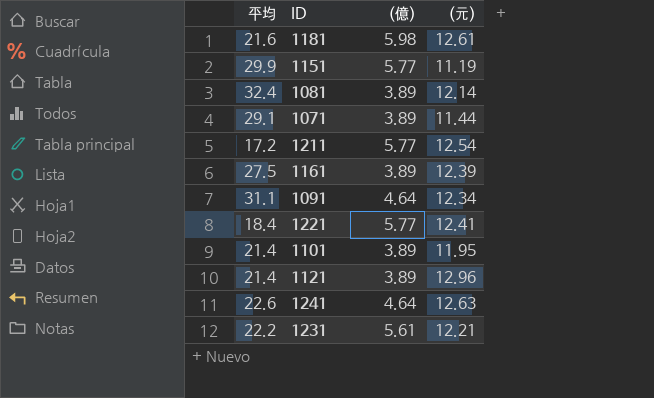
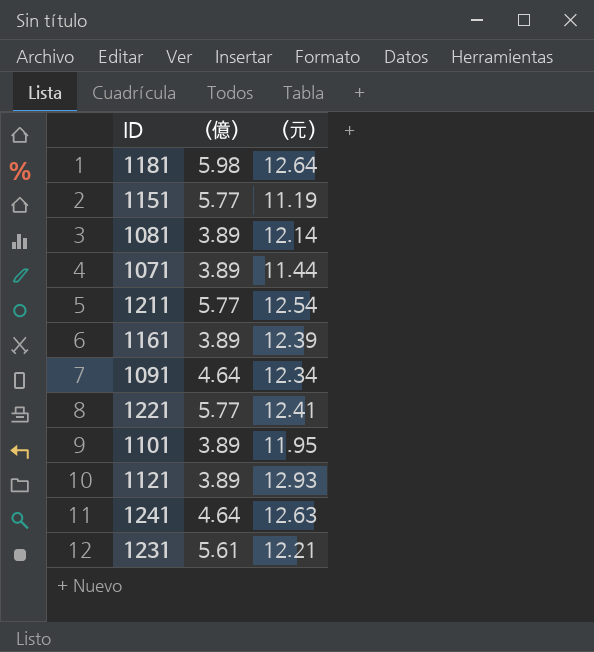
column 平均 | position: 1 -> none
1181 | (元): 12.61 -> 12.64
1121 | (元): 12.96 -> 12.93

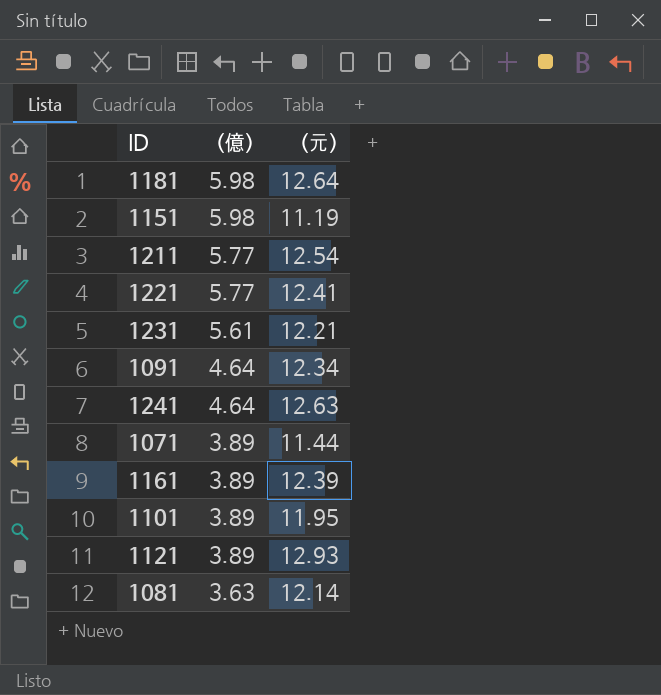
row order: none -> (億) descending
1151 | (億): 5.77 -> 5.98
1081 | (億): 3.89 -> 3.63

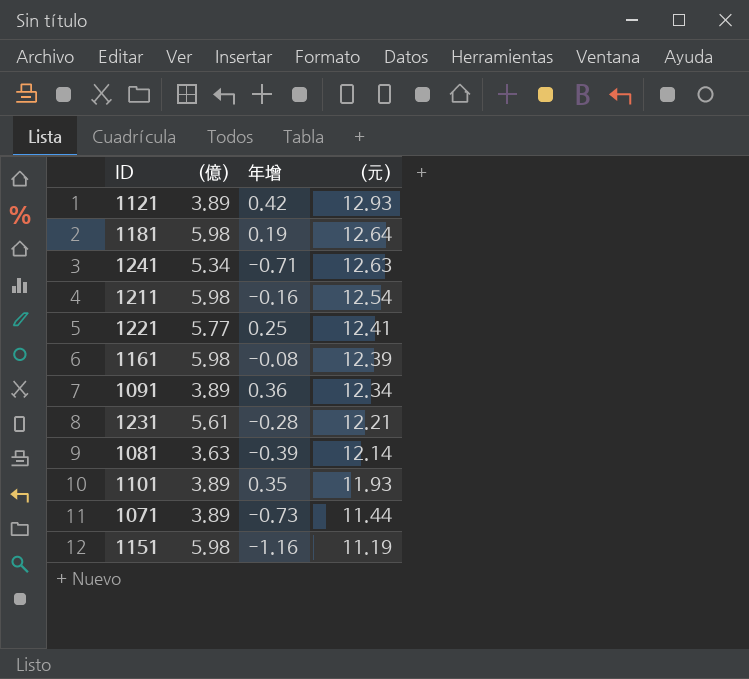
row order: (億) descending -> (元) descending
column 年增 | position: none -> 3
1241 | (億): 4.64 -> 5.34
1211 | (億): 5.77 -> 5.98
1161 | (億): 3.89 -> 5.98
1091 | (億): 4.64 -> 3.89
1101 | (元): 11.95 -> 11.93

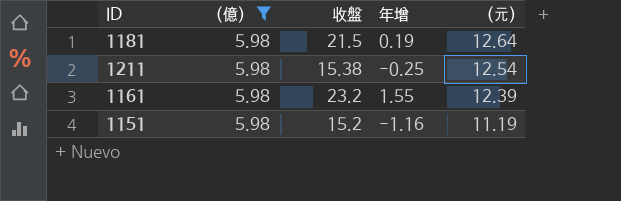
filter: none -> (億) = 5.98
column 收盤 | position: none -> 3
1211 | 年增: -0.16 -> -0.25
1161 | 年增: -0.08 -> 1.55

